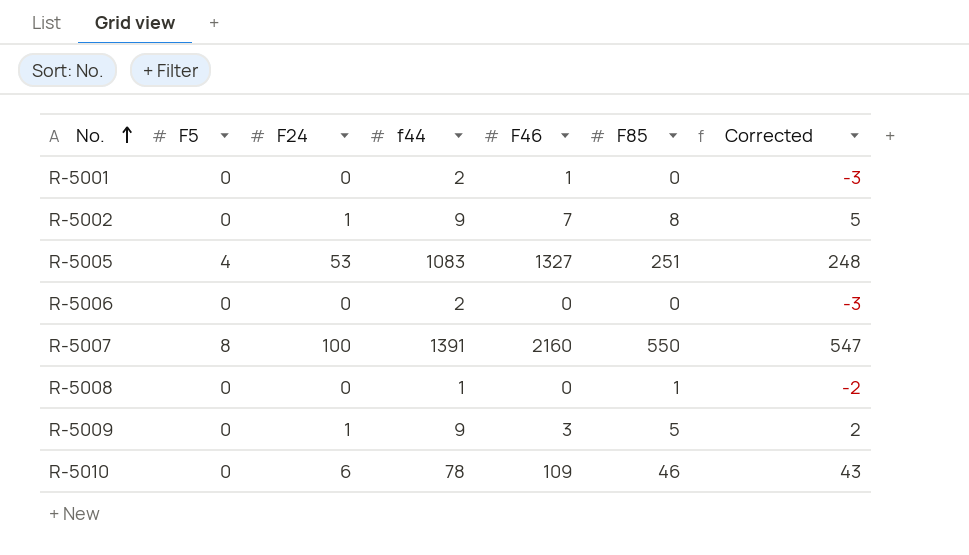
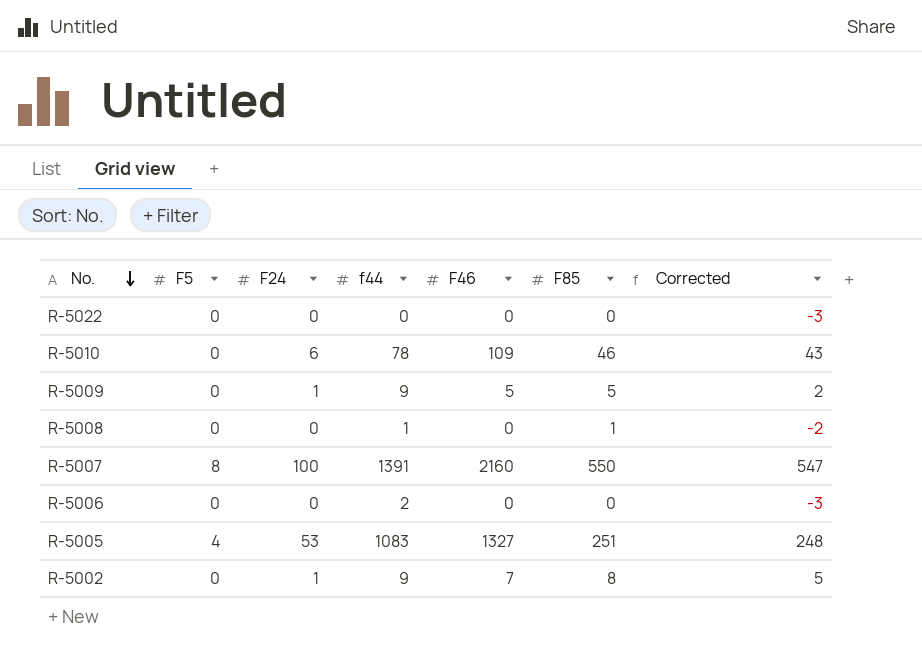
row order: No. ascending -> No. descending
row R-5001: 0 | 0 | 2 | 1 | 0 | -3 -> none
row R-5022: none -> 0 | 0 | 0 | 0 | 0 | -3
R-5009 | F46: 3 -> 5

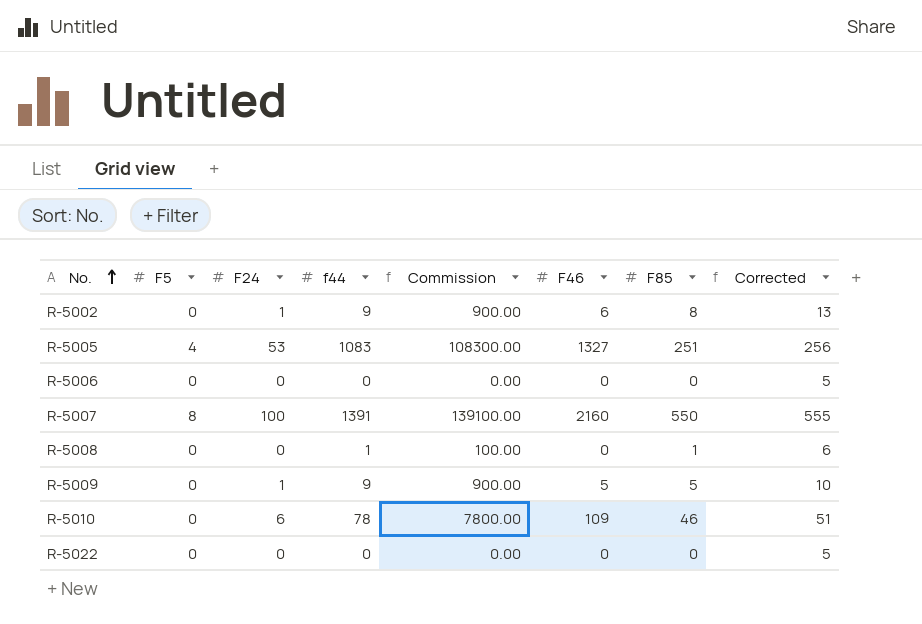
row order: No. descending -> No. ascending
column Commission | formula: none -> [f44] * 100
column Corrected | formula: [F85] - 3 -> [F85] + 5
R-5002 | F46: 7 -> 6
R-5006 | f44: 2 -> 0

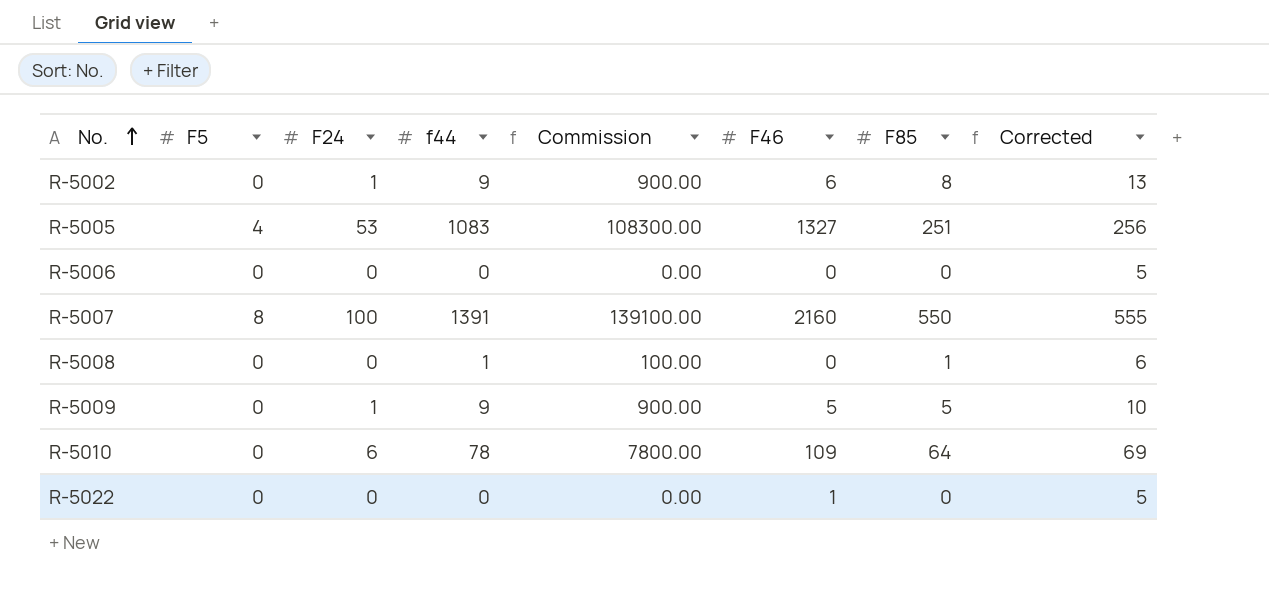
R-5010 | F85: 46 -> 64
R-5010 | Corrected: 51 -> 69
R-5022 | F46: 0 -> 1

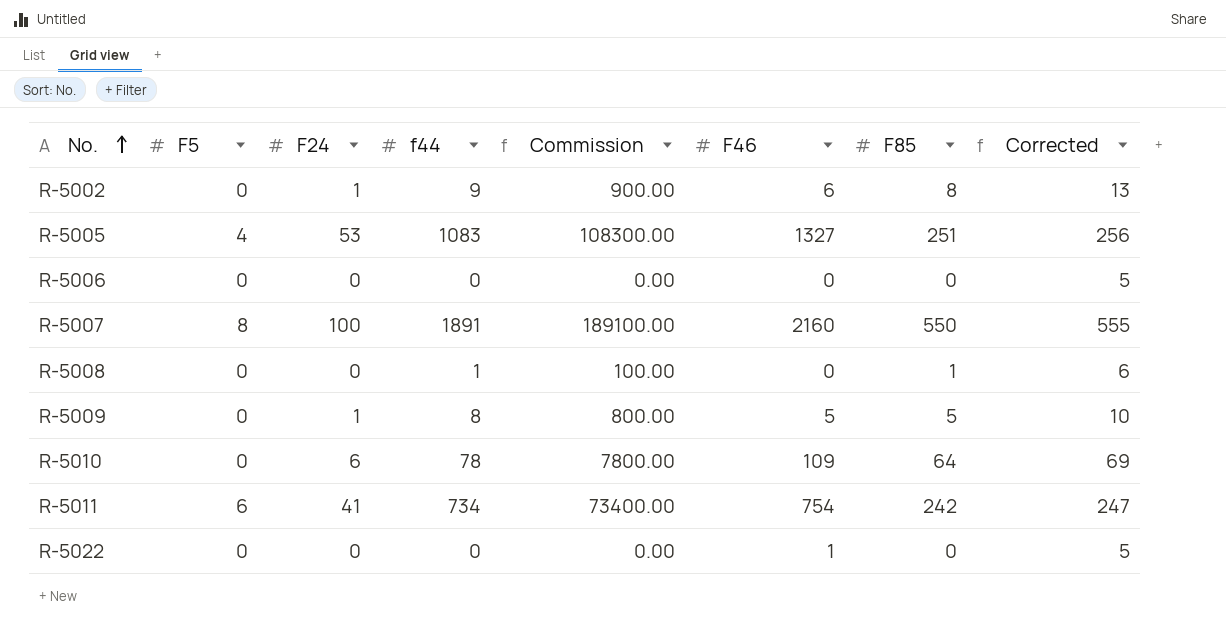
R-5007 | f44: 1391 -> 1891
R-5007 | Commission: 139100.00 -> 189100.00
R-5009 | f44: 9 -> 8
R-5009 | Commission: 900.00 -> 800.00
row R-5011: none -> 6 | 41 | 734 | 73400.00 | 754 | 242 | 247

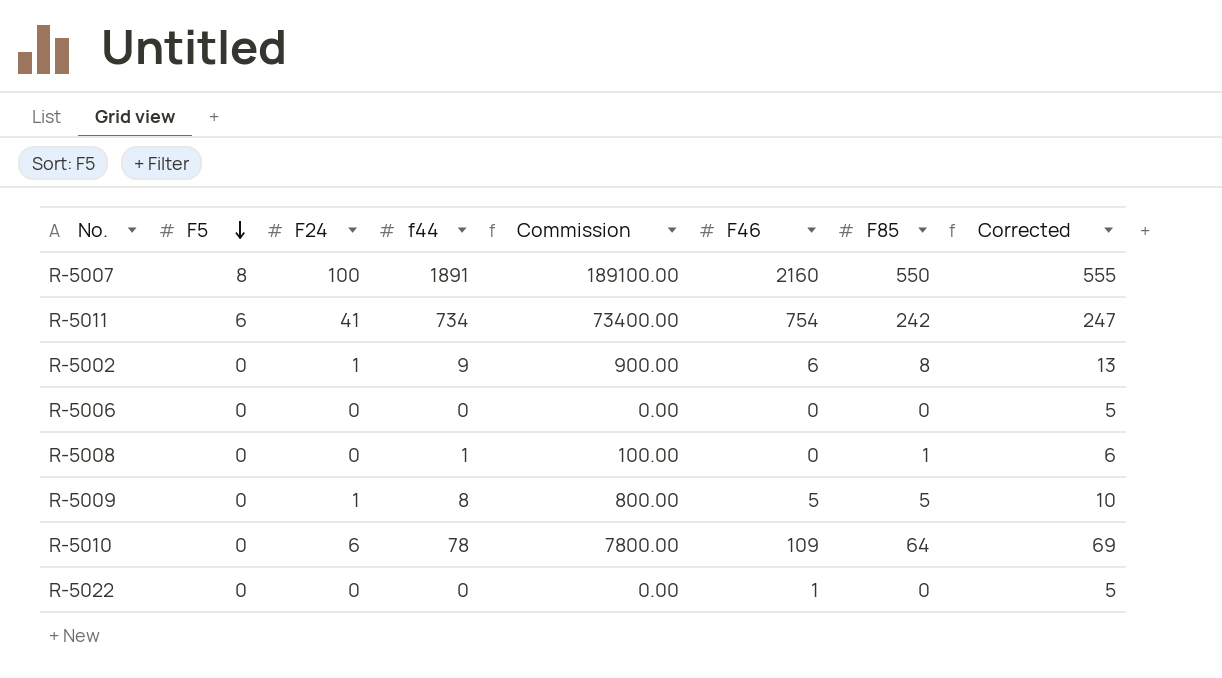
row order: No. ascending -> F5 descending
row R-5005: 4 | 53 | 1083 | 108300.00 | 1327 | 251 | 256 -> none

